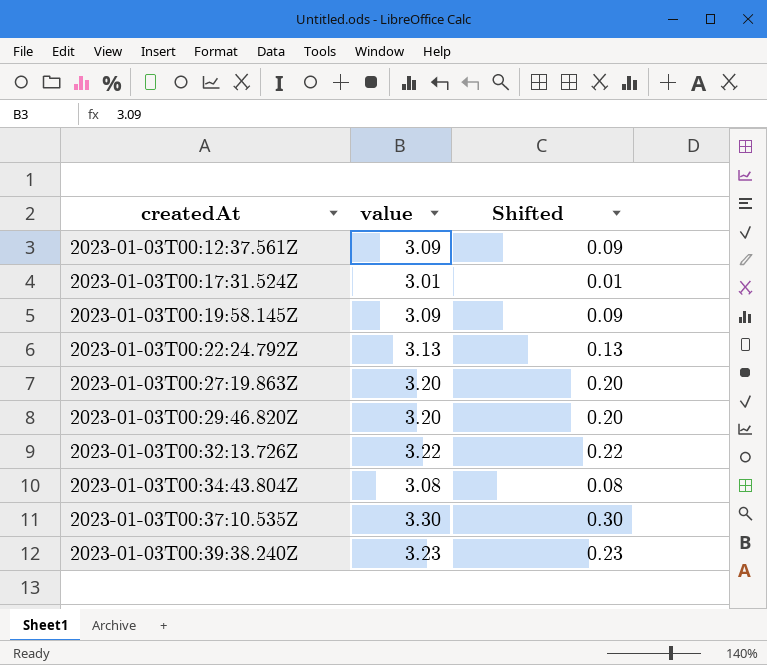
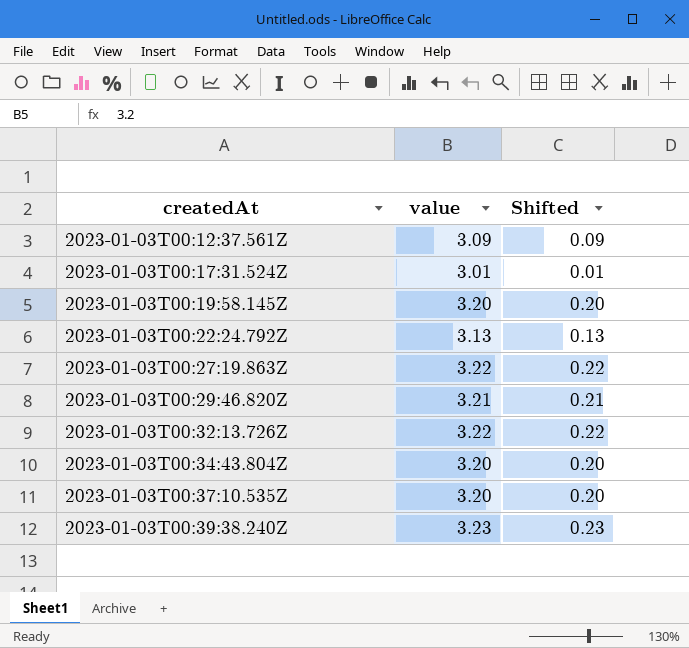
2023-01-03T00:19:58.145Z | value: 3.09 -> 3.20
2023-01-03T00:19:58.145Z | Shifted: 0.09 -> 0.20
2023-01-03T00:27:19.863Z | value: 3.20 -> 3.22
2023-01-03T00:27:19.863Z | Shifted: 0.20 -> 0.22
2023-01-03T00:29:46.820Z | value: 3.20 -> 3.21
2023-01-03T00:29:46.820Z | Shifted: 0.20 -> 0.21
2023-01-03T00:34:43.804Z | value: 3.08 -> 3.20
2023-01-03T00:34:43.804Z | Shifted: 0.08 -> 0.20
2023-01-03T00:37:10.535Z | value: 3.30 -> 3.20
2023-01-03T00:37:10.535Z | Shifted: 0.30 -> 0.20

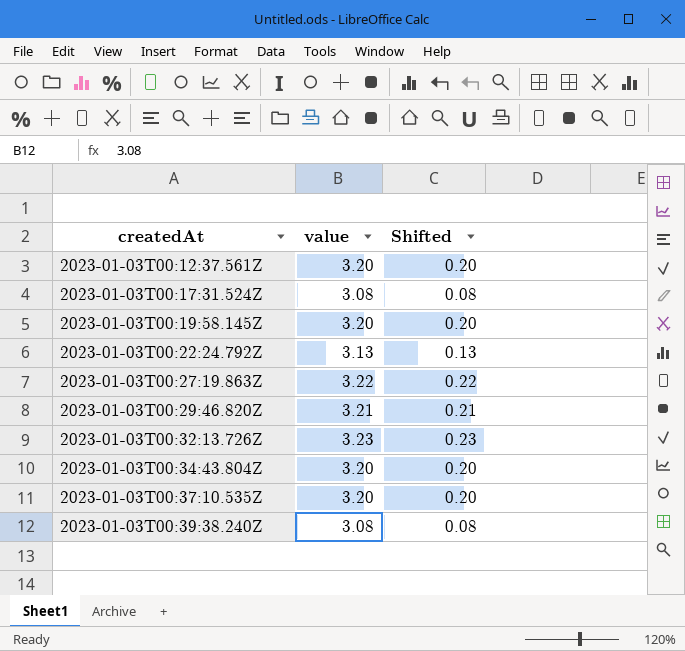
2023-01-03T00:12:37.561Z | value: 3.09 -> 3.20
2023-01-03T00:12:37.561Z | Shifted: 0.09 -> 0.20
2023-01-03T00:17:31.524Z | value: 3.01 -> 3.08
2023-01-03T00:17:31.524Z | Shifted: 0.01 -> 0.08
2023-01-03T00:32:13.726Z | value: 3.22 -> 3.23
2023-01-03T00:32:13.726Z | Shifted: 0.22 -> 0.23
2023-01-03T00:39:38.240Z | value: 3.23 -> 3.08
2023-01-03T00:39:38.240Z | Shifted: 0.23 -> 0.08

